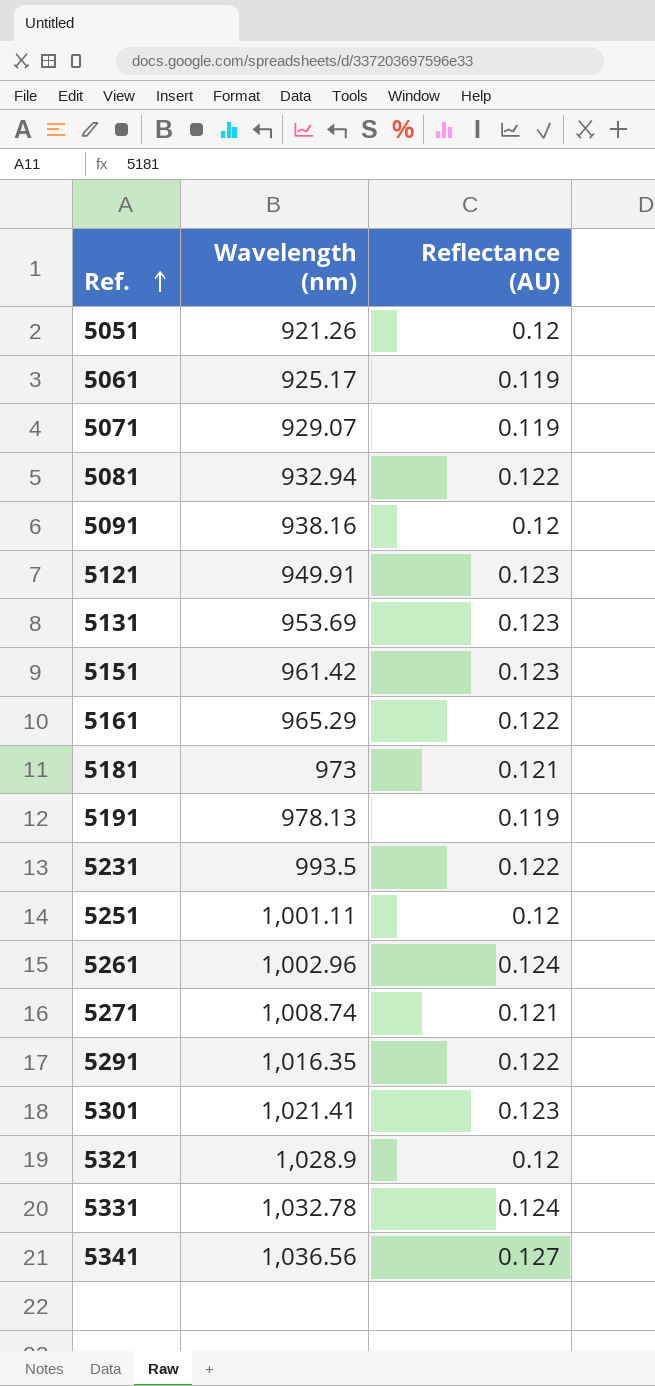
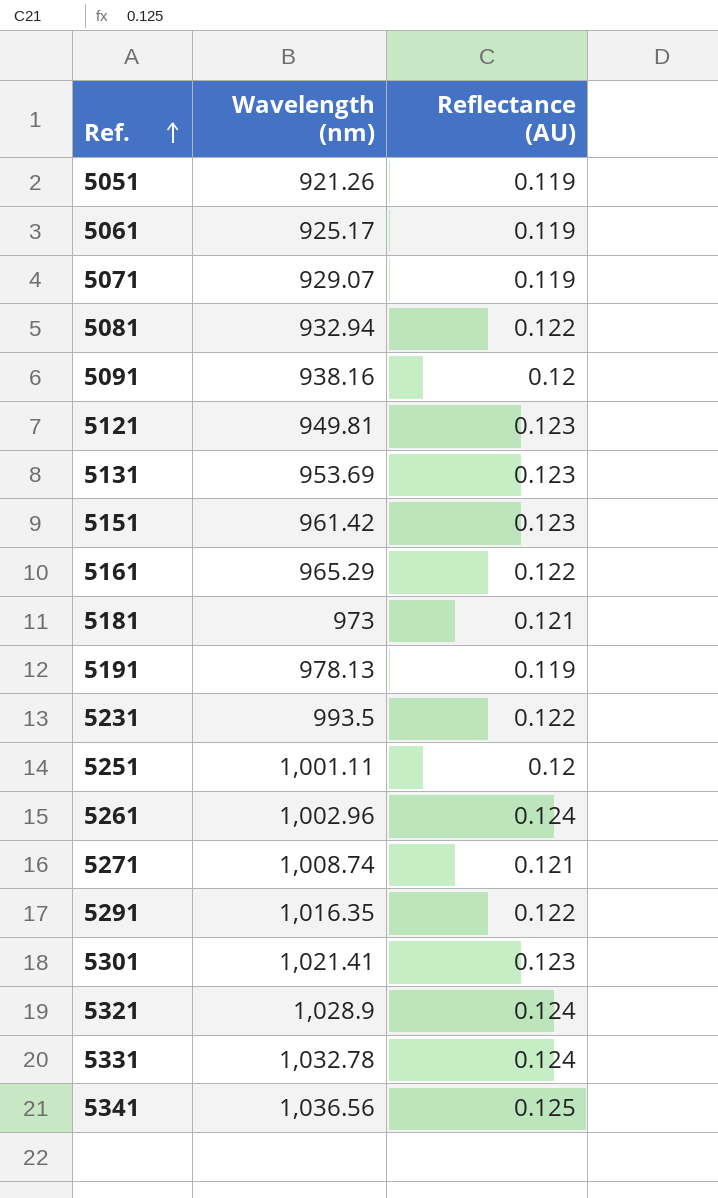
5051 | Reflectance (AU): 0.12 -> 0.119
5121 | Wavelength (nm): 949.91 -> 949.81
5321 | Reflectance (AU): 0.12 -> 0.124
5341 | Reflectance (AU): 0.127 -> 0.125

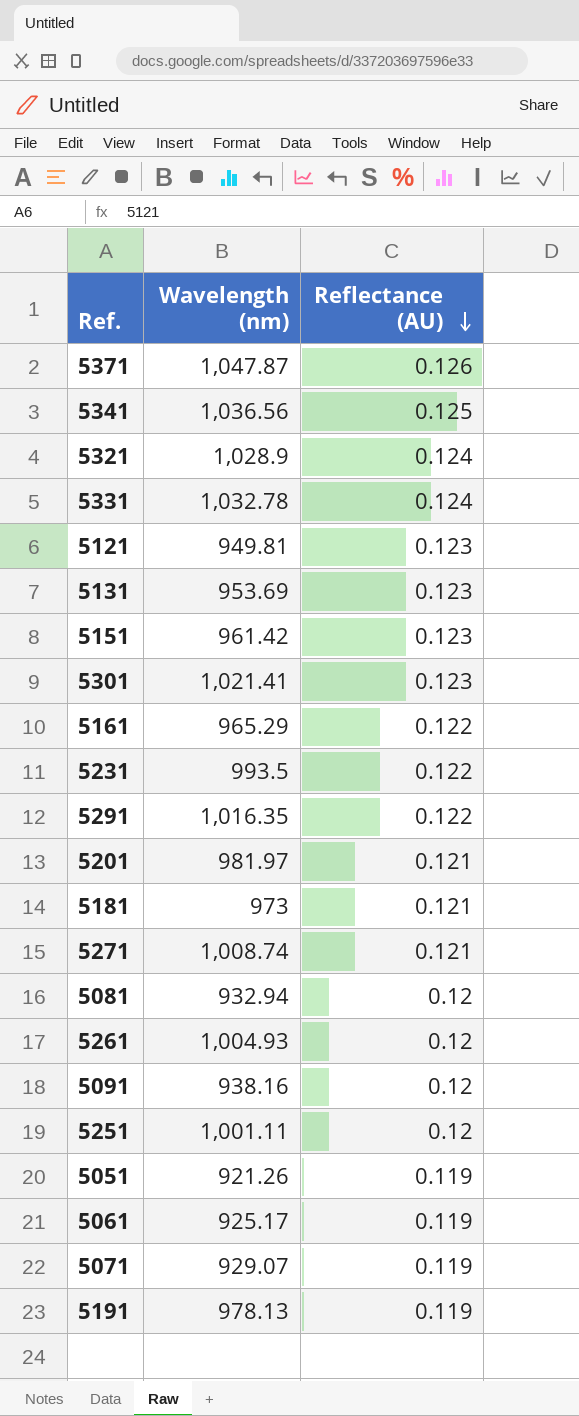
row order: Ref. ascending -> Reflectance (AU) descending
row 5371: none -> 1,047.87 | 0.126
row 5201: none -> 981.97 | 0.121
5081 | Reflectance (AU): 0.122 -> 0.12
5261 | Wavelength (nm): 1,002.96 -> 1,004.93
5261 | Reflectance (AU): 0.124 -> 0.12

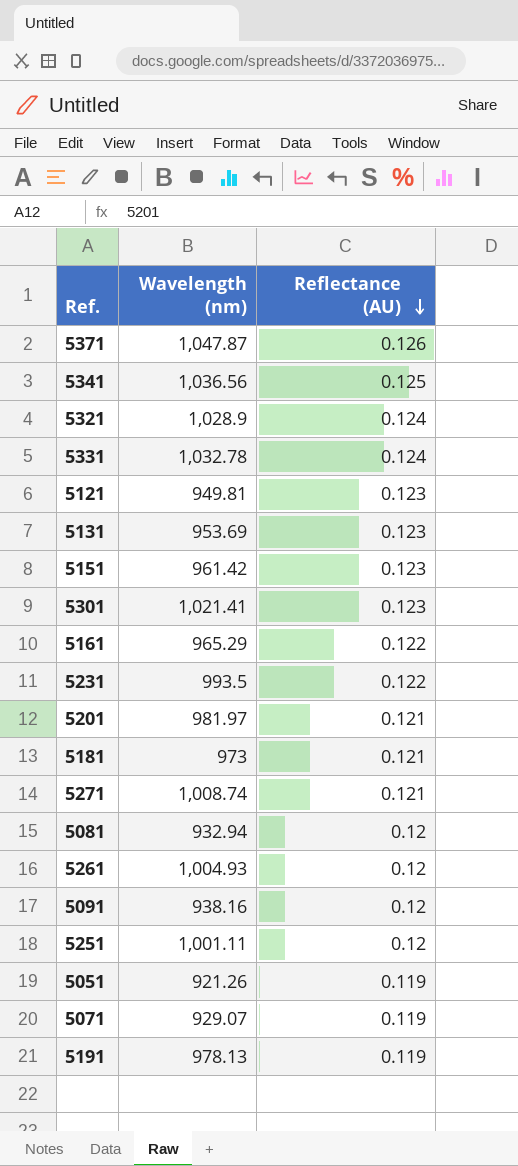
row 5291: 1,016.35 | 0.122 -> none
row 5061: 925.17 | 0.119 -> none

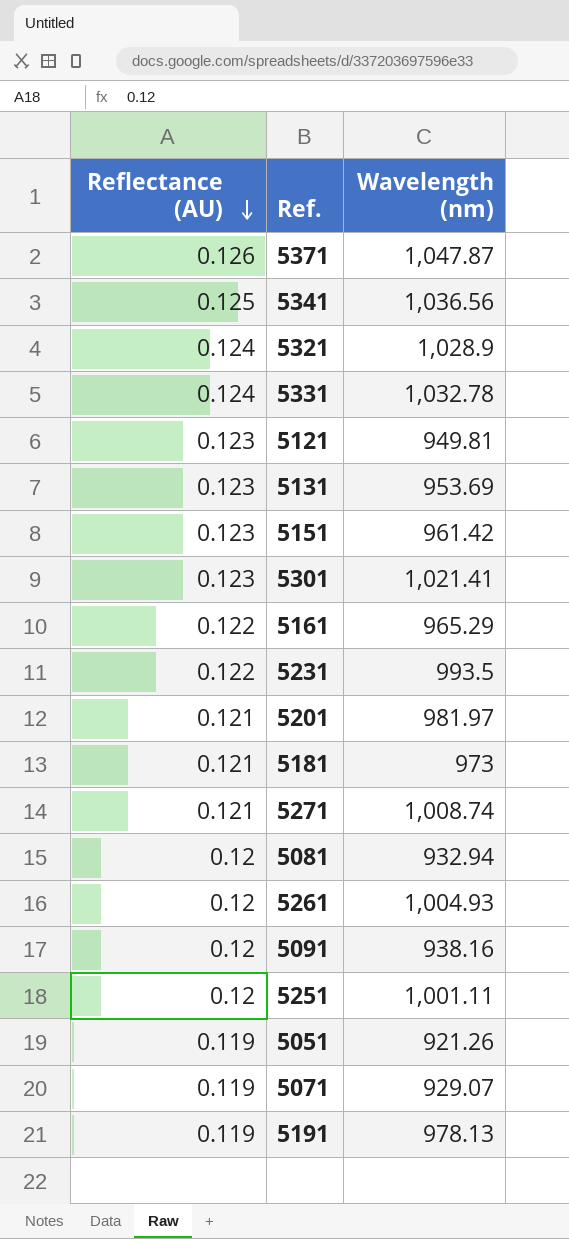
column Reflectance (AU) | position: 3 -> 1

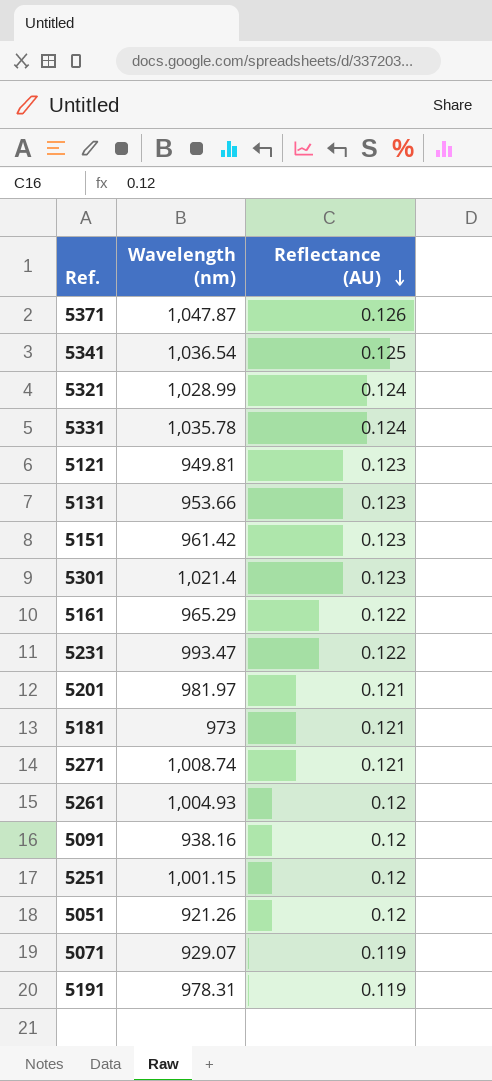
column Reflectance (AU) | position: 1 -> 3
row 5081: 0.12 | 932.94 -> none
5341 | Wavelength (nm): 1,036.56 -> 1,036.54
5321 | Wavelength (nm): 1,028.9 -> 1,028.99
5331 | Wavelength (nm): 1,032.78 -> 1,035.78
5131 | Wavelength (nm): 953.69 -> 953.66
5301 | Wavelength (nm): 1,021.41 -> 1,021.4
5231 | Wavelength (nm): 993.5 -> 993.47
5251 | Wavelength (nm): 1,001.11 -> 1,001.15
5051 | Reflectance (AU): 0.119 -> 0.12
5191 | Wavelength (nm): 978.13 -> 978.31

